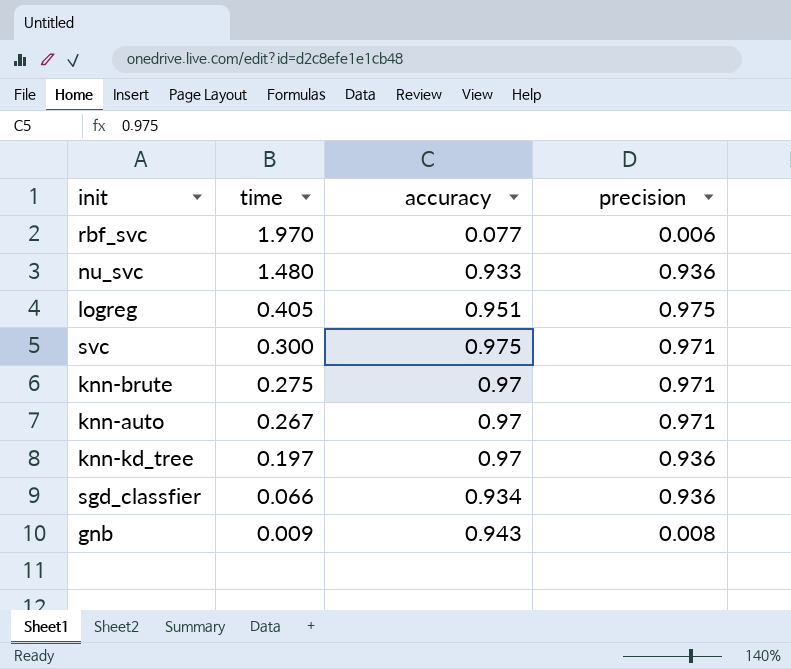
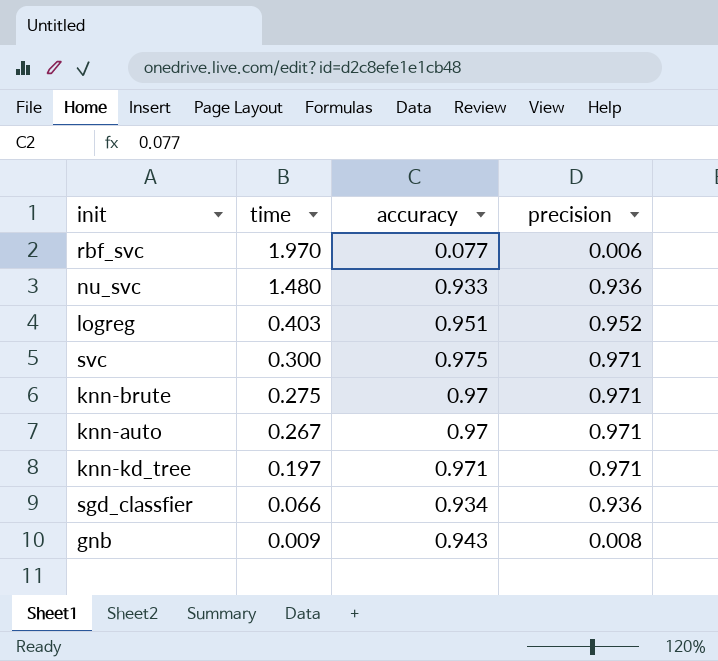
logreg | time: 0.405 -> 0.403
logreg | precision: 0.975 -> 0.952
knn-kd_tree | accuracy: 0.97 -> 0.971
knn-kd_tree | precision: 0.936 -> 0.971

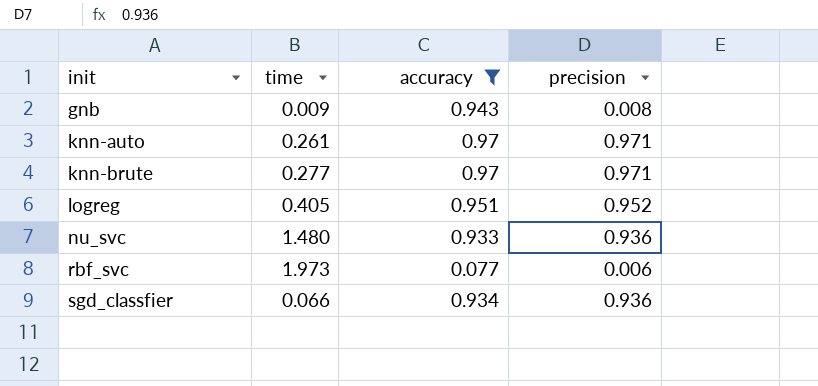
filter: none -> accuracy <= 0.97
row order: time descending -> init ascending
knn-auto | time: 0.267 -> 0.261
knn-brute | time: 0.275 -> 0.277
logreg | time: 0.403 -> 0.405
rbf_svc | time: 1.970 -> 1.973

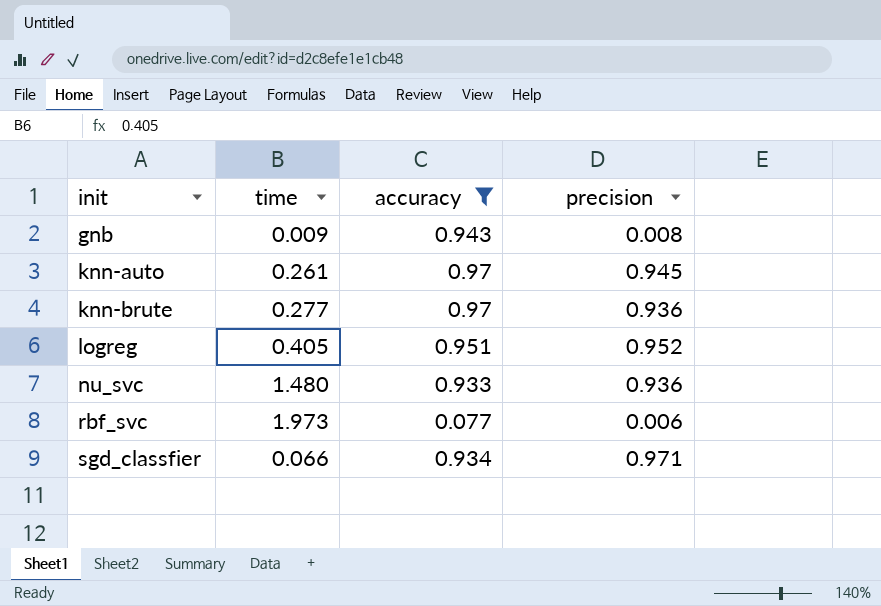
knn-auto | precision: 0.971 -> 0.945
knn-brute | precision: 0.971 -> 0.936
sgd_classfier | precision: 0.936 -> 0.971

